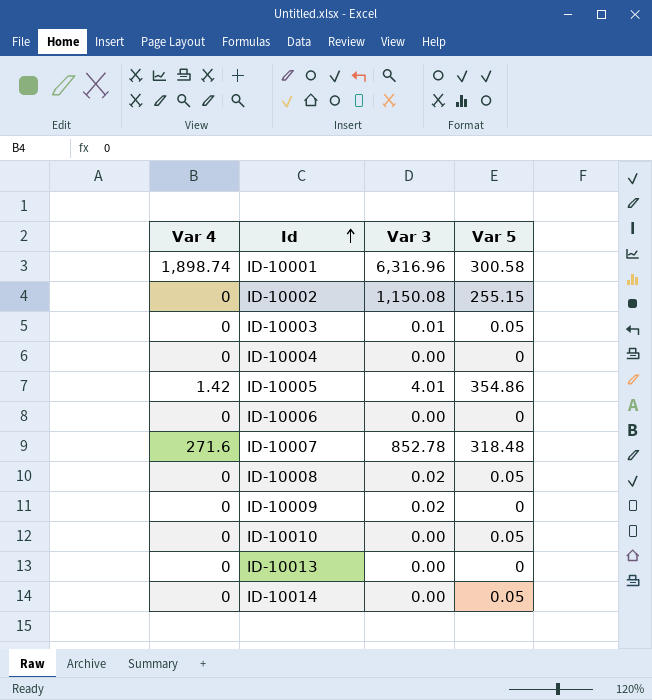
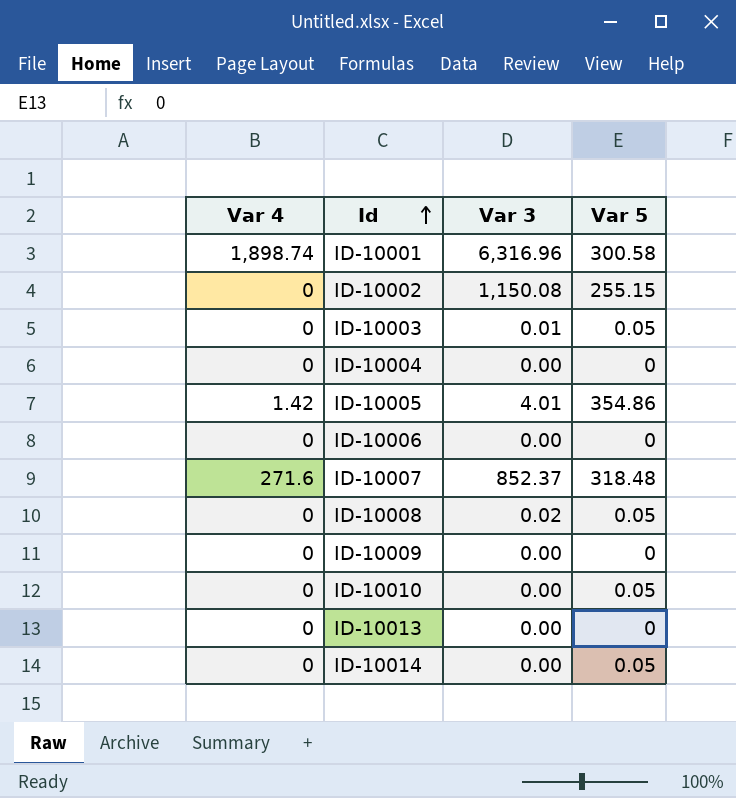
ID-10007 | Var 3: 852.78 -> 852.37
ID-10009 | Var 3: 0.02 -> 0.00

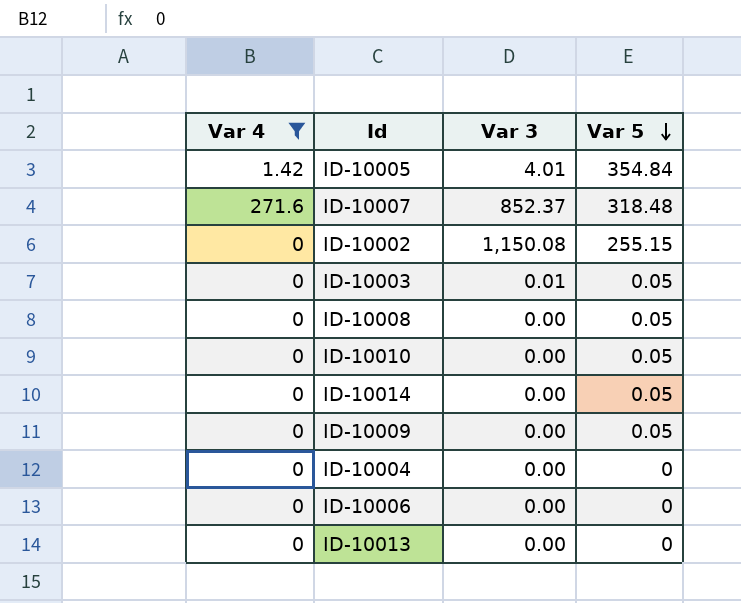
filter: none -> Var 4 != 1,898.74
row order: Id ascending -> Var 5 descending
ID-10005 | Var 5: 354.86 -> 354.84
ID-10008 | Var 3: 0.02 -> 0.00
ID-10009 | Var 5: 0 -> 0.05

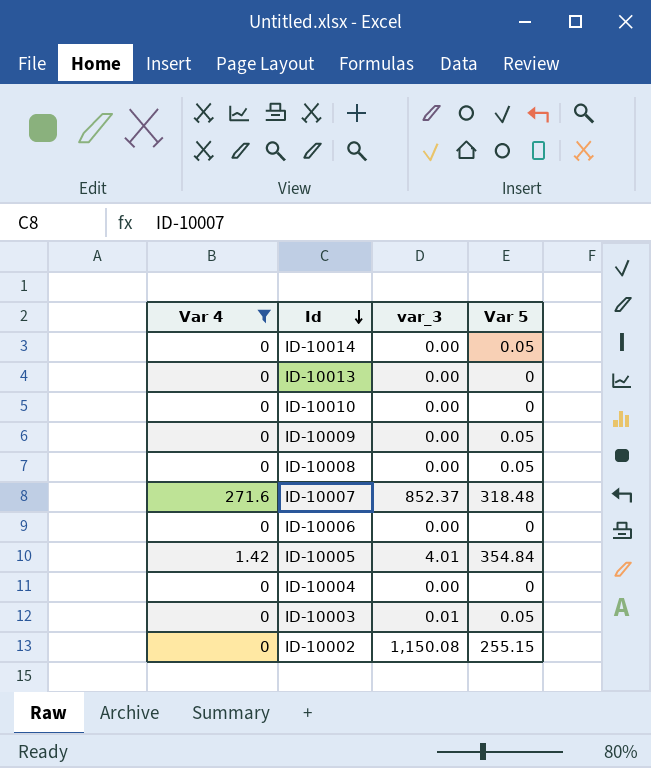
row order: Var 5 descending -> Id descending
column name: Var 3 -> var_3
ID-10010 | Var 5: 0.05 -> 0

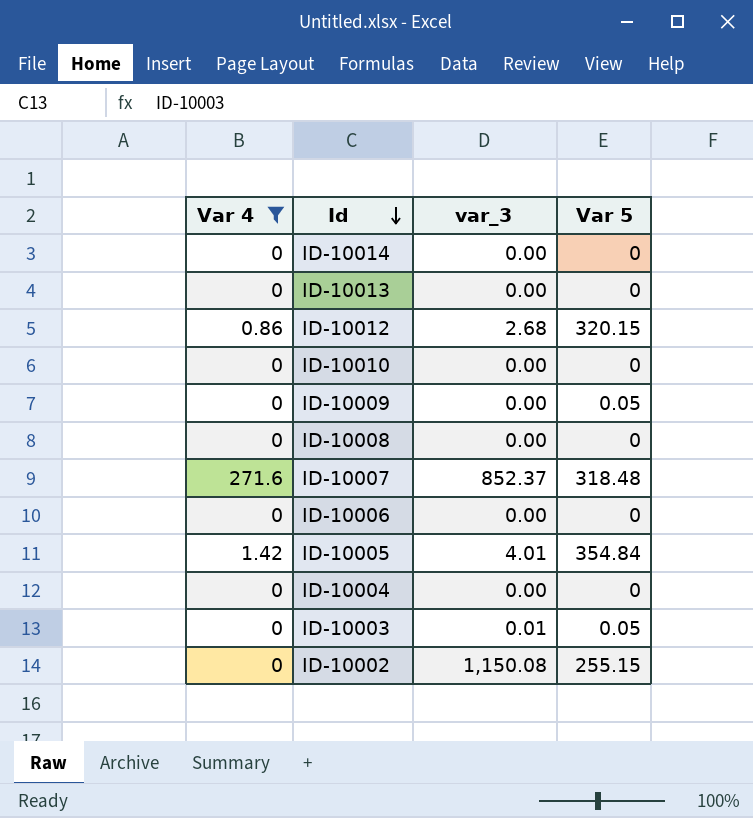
ID-10014 | Var 5: 0.05 -> 0
row ID-10012: none -> 0.86 | 2.68 | 320.15
ID-10008 | Var 5: 0.05 -> 0

